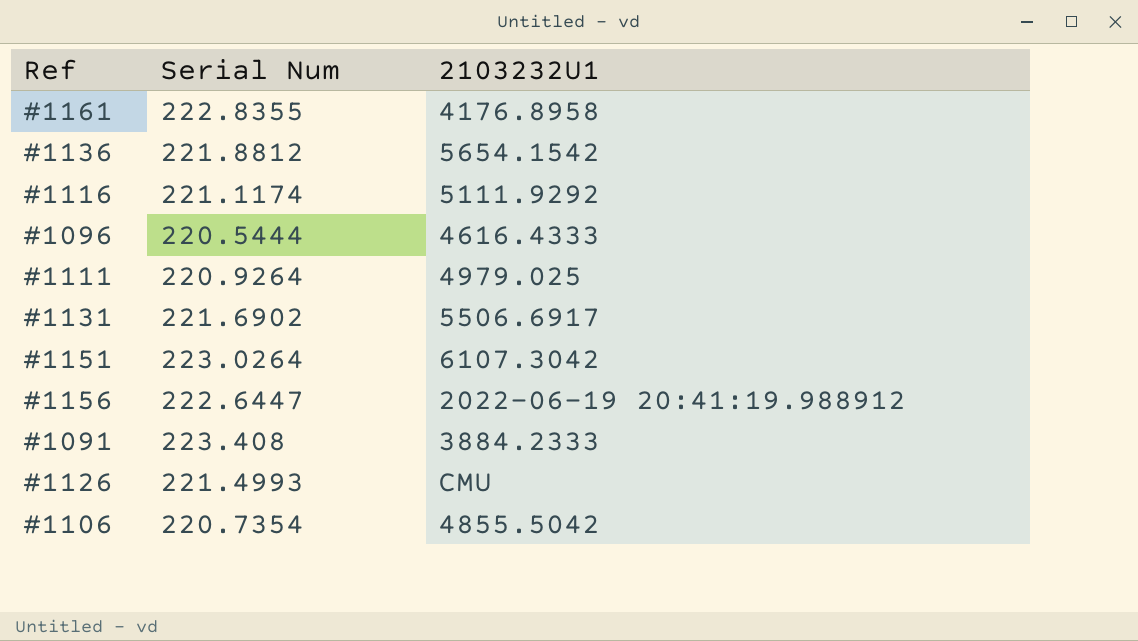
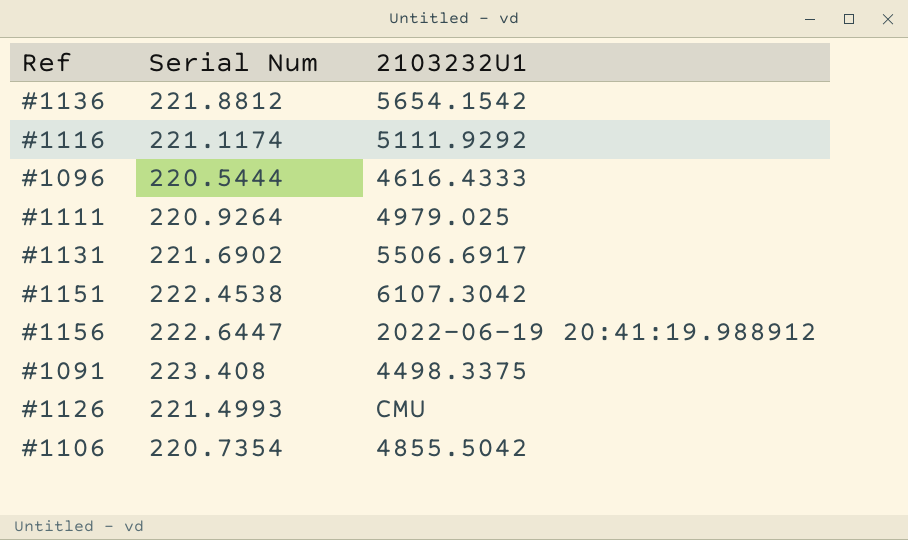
row #1161: 222.8355 | 4176.8958 -> none
#1151 | Serial Num: 223.0264 -> 222.4538
#1091 | 2103232U1: 3884.2333 -> 4498.3375

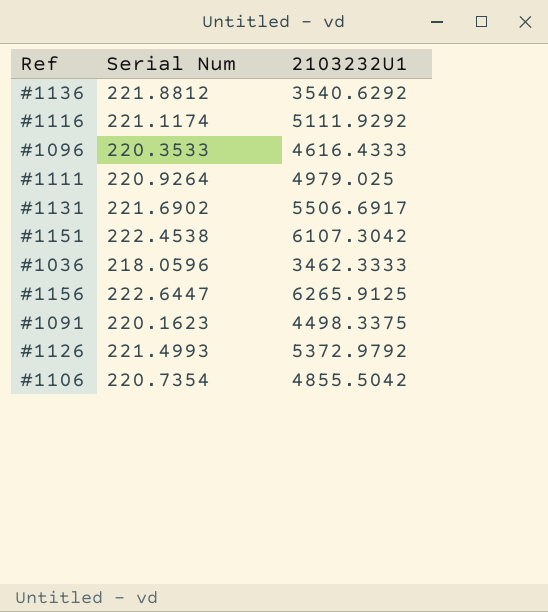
#1136 | 2103232U1: 5654.1542 -> 3540.6292
#1096 | Serial Num: 220.5444 -> 220.3533
row #1036: none -> 218.0596 | 3462.3333
#1156 | 2103232U1: 2022-06-19 20:41:19.988912 -> 6265.9125
#1091 | Serial Num: 223.408 -> 220.1623
#1126 | 2103232U1: CMU -> 5372.9792

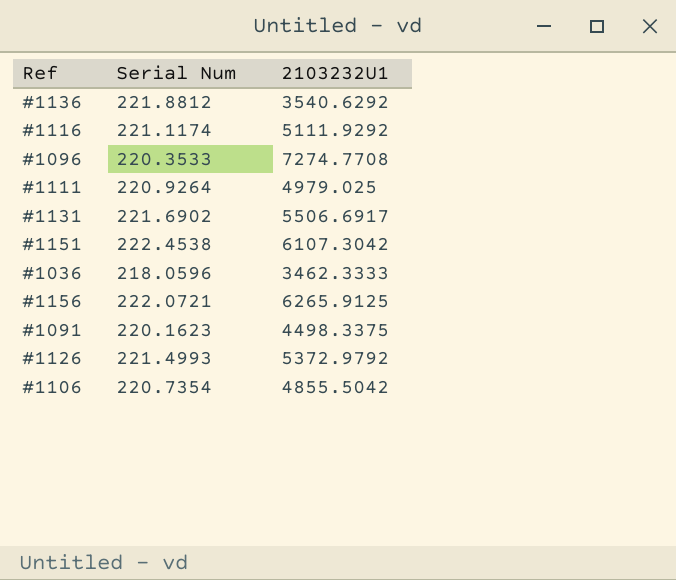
#1096 | 2103232U1: 4616.4333 -> 7274.7708
#1156 | Serial Num: 222.6447 -> 222.0721

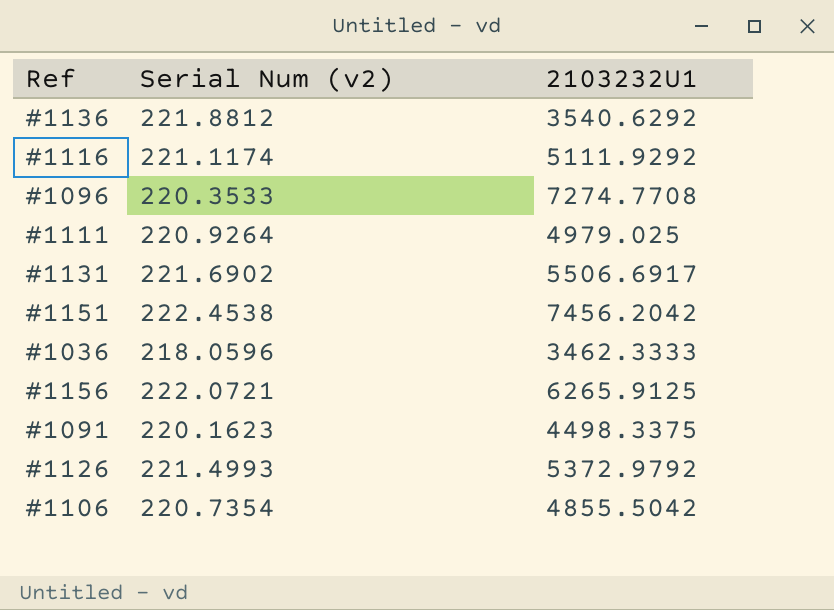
column name: Serial Num -> Serial Num (v2)
#1151 | 2103232U1: 6107.3042 -> 7456.2042

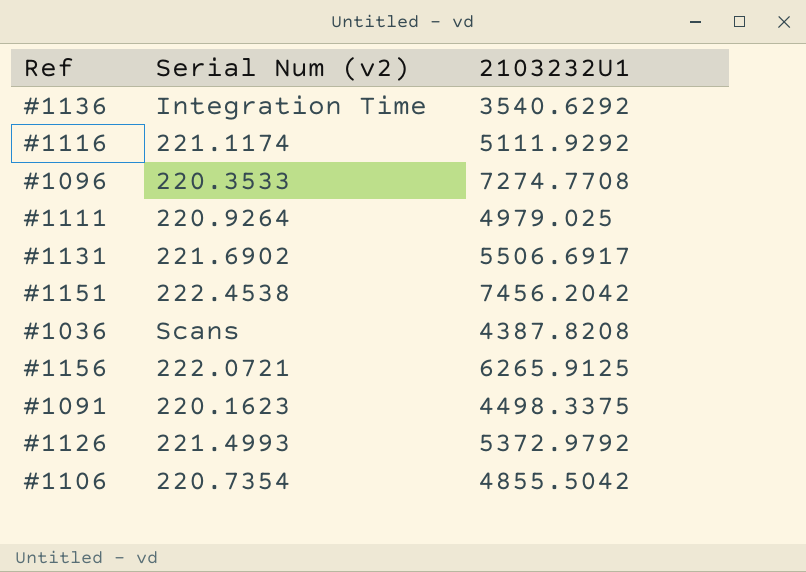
#1136 | Serial Num (v2): 221.8812 -> Integration Time
#1036 | Serial Num (v2): 218.0596 -> Scans
#1036 | 2103232U1: 3462.3333 -> 4387.8208

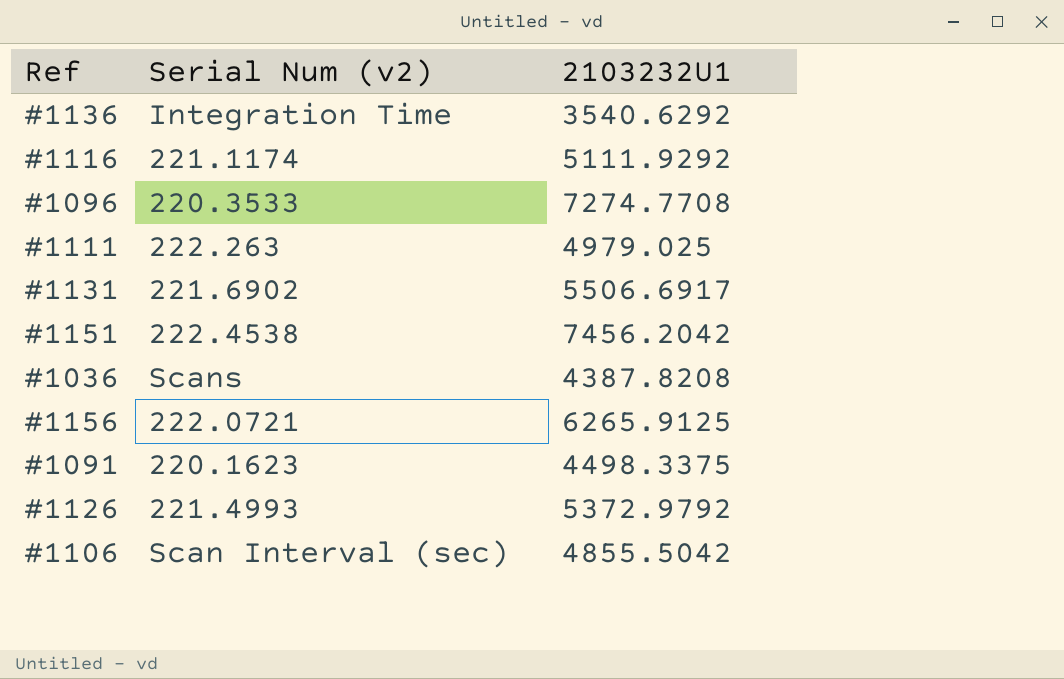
#1111 | Serial Num (v2): 220.9264 -> 222.263
#1106 | Serial Num (v2): 220.7354 -> Scan Interval (sec)

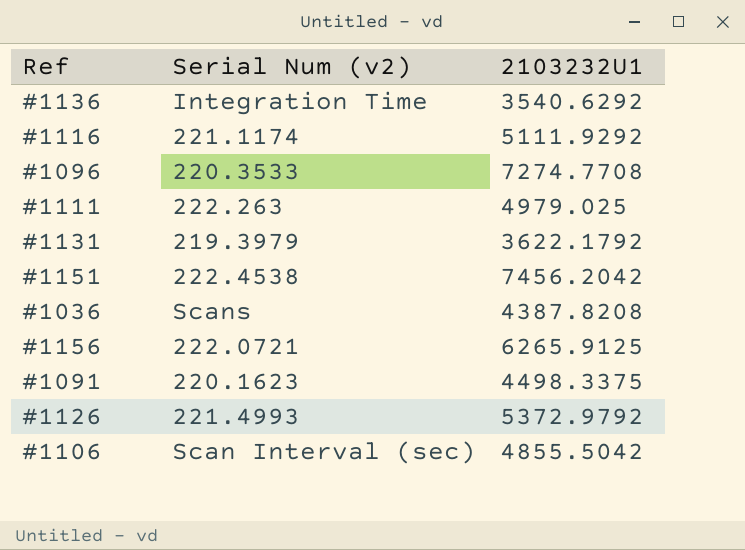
#1131 | Serial Num (v2): 221.6902 -> 219.3979
#1131 | 2103232U1: 5506.6917 -> 3622.1792

